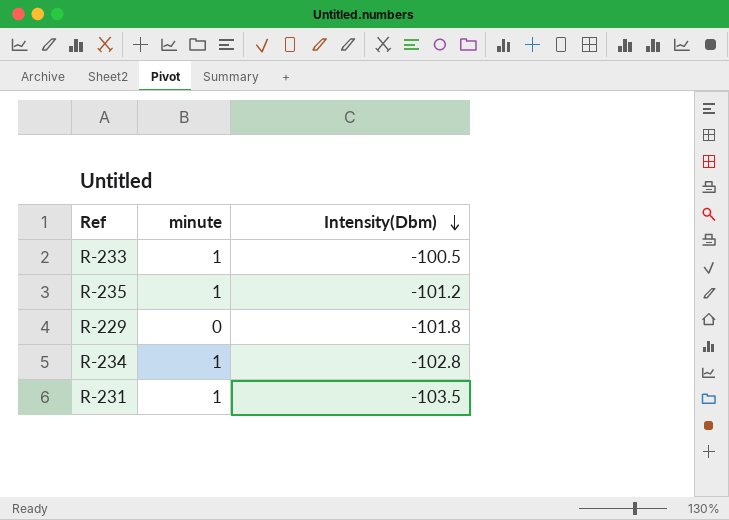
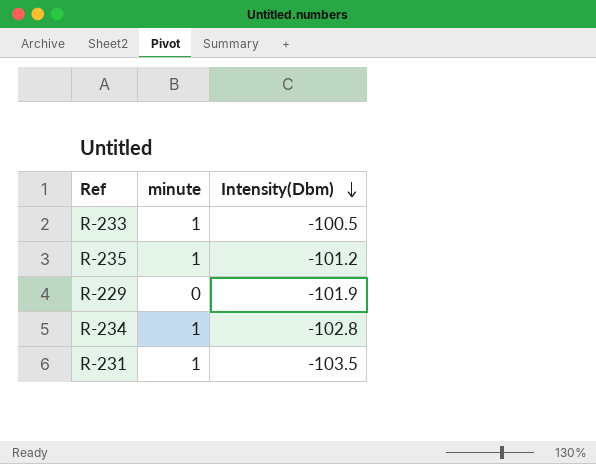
R-229 | Intensity(Dbm): -101.8 -> -101.9

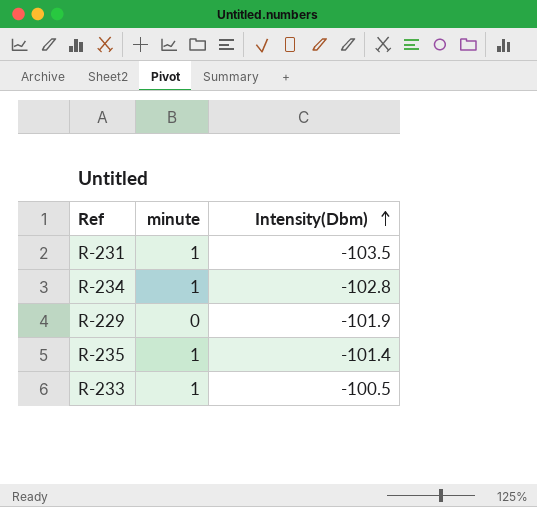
row order: Intensity(Dbm) descending -> Intensity(Dbm) ascending
R-235 | Intensity(Dbm): -101.2 -> -101.4

